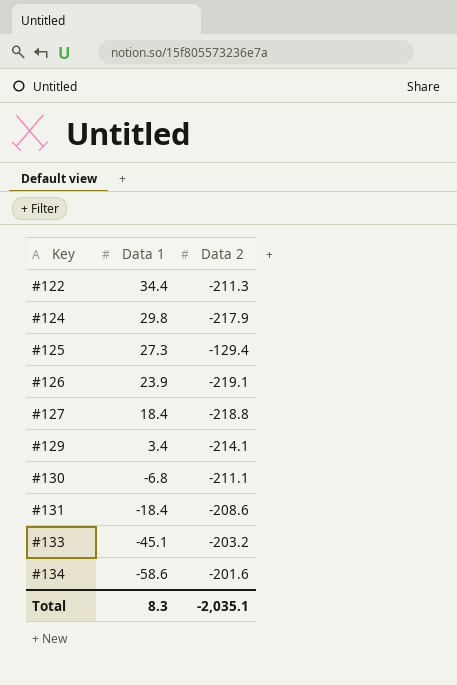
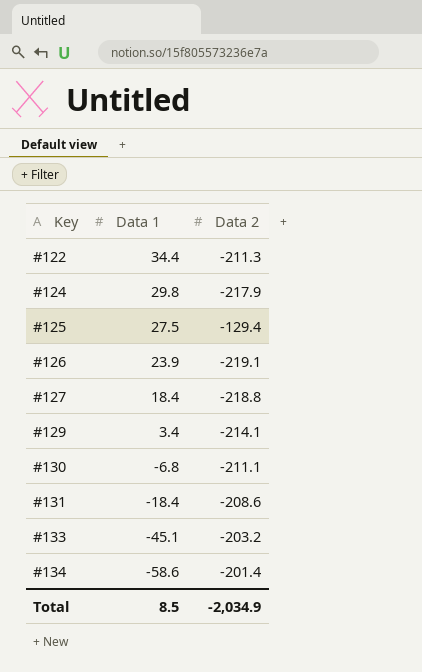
#125 | Data 1: 27.3 -> 27.5
#134 | Data 2: -201.6 -> -201.4
Total | Data 1: 8.3 -> 8.5
Total | Data 2: -2,035.1 -> -2,034.9

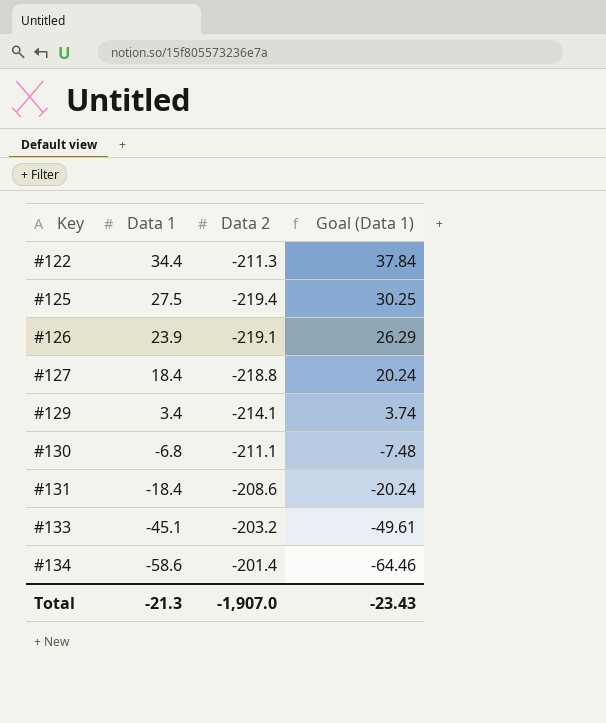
column Goal (Data 1) | formula: none -> [Data 1] * 1.1
row #124: 29.8 | -217.9 -> none
#125 | Data 2: -129.4 -> -219.4
Total | Data 1: 8.5 -> -21.3
Total | Data 2: -2,034.9 -> -1,907.0

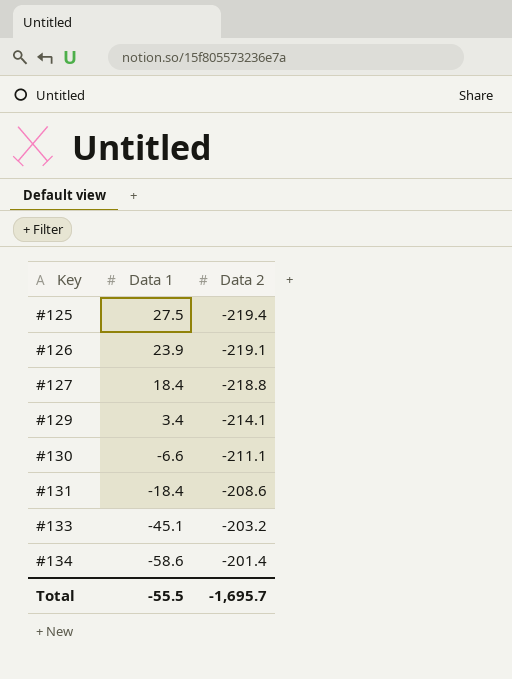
column Goal (Data 1) | formula: [Data 1] * 1.1 -> none
row #122: 34.4 | -211.3 | 37.84 -> none
#130 | Data 1: -6.8 -> -6.6
Total | Data 1: -21.3 -> -55.5
Total | Data 2: -1,907.0 -> -1,695.7

